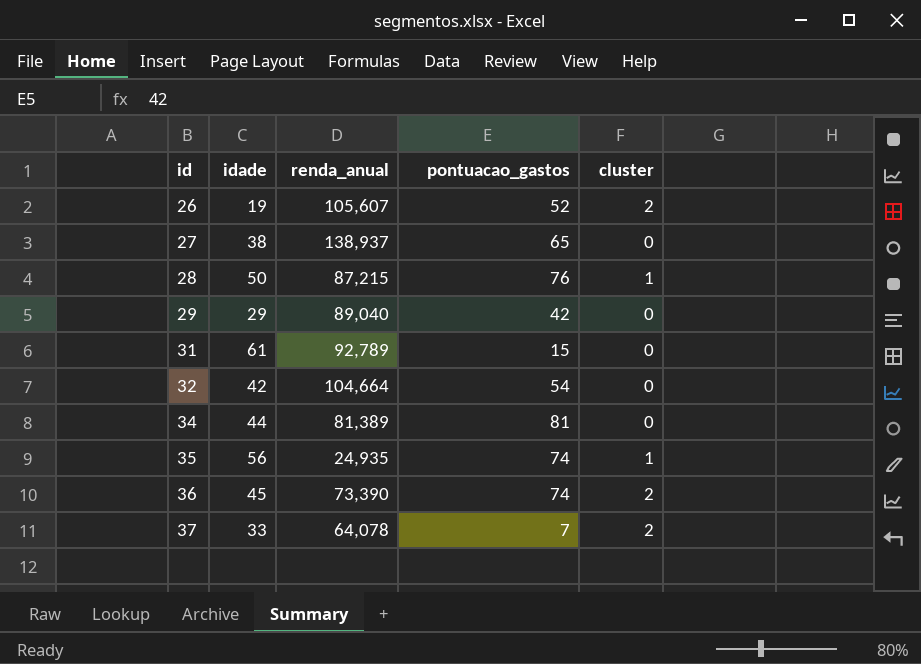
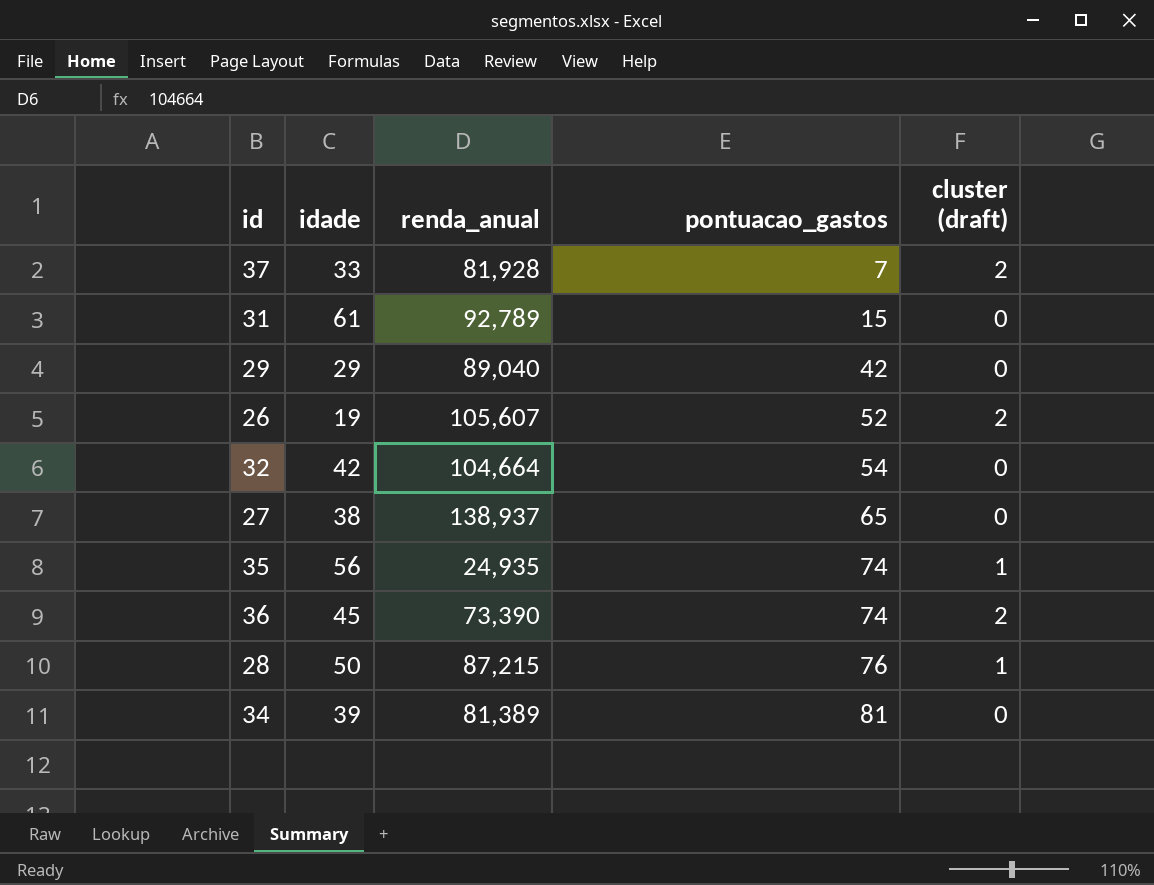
row order: id ascending -> pontuacao_gastos ascending
column name: cluster -> cluster (draft)
37 | renda_anual: 64,078 -> 81,928
34 | idade: 44 -> 39

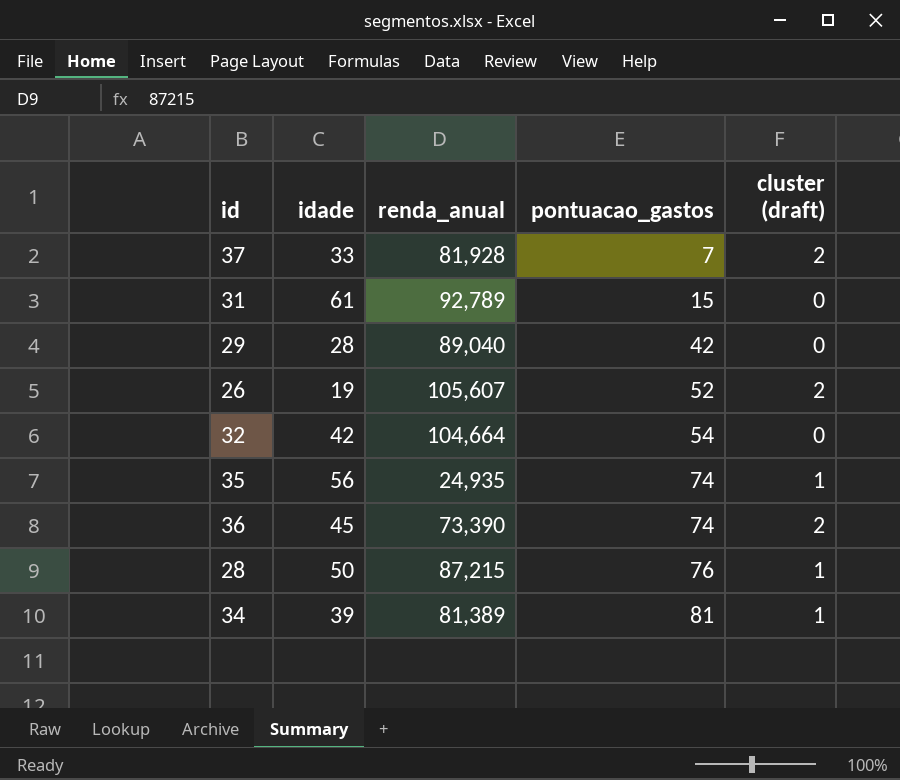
row 27: 38 | 138,937 | 65 | 0 -> none
29 | idade: 29 -> 28
34 | cluster (draft): 0 -> 1

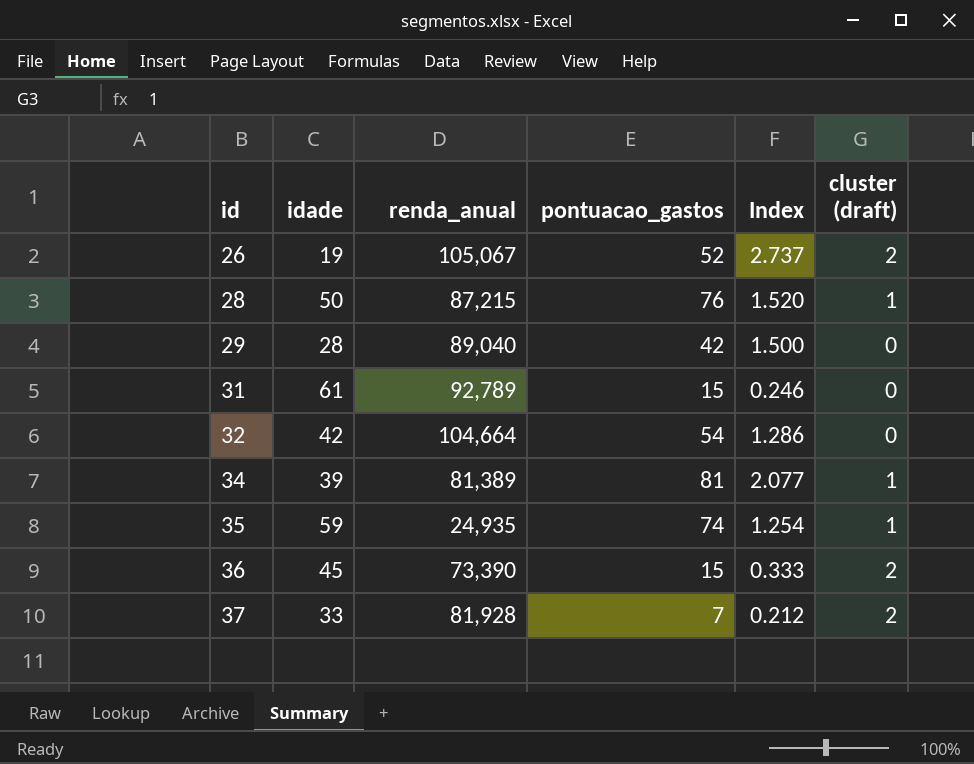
row order: pontuacao_gastos ascending -> id ascending
column Index | formula: none -> [pontuacao_gastos] / [idade]
26 | renda_anual: 105,607 -> 105,067
35 | idade: 56 -> 59
36 | pontuacao_gastos: 74 -> 15

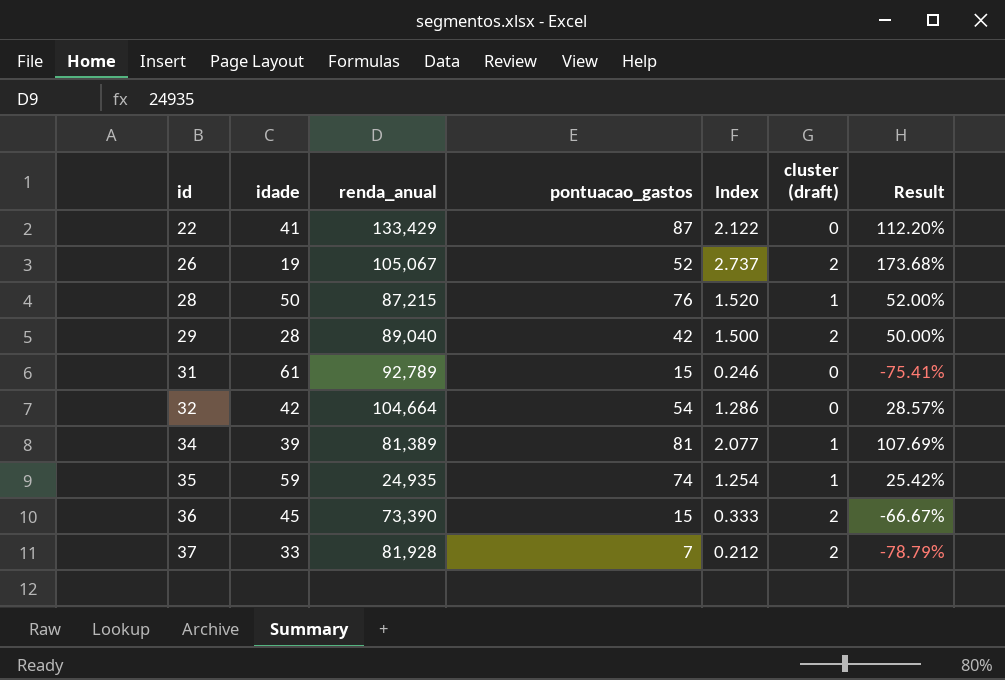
column Result | formula: none -> ([pontuacao_gastos] - [idade]) / [idade]
row 22: none -> 41 | 133,429 | 87 | 2.122 | 0 | 112.20%
29 | cluster (draft): 0 -> 2

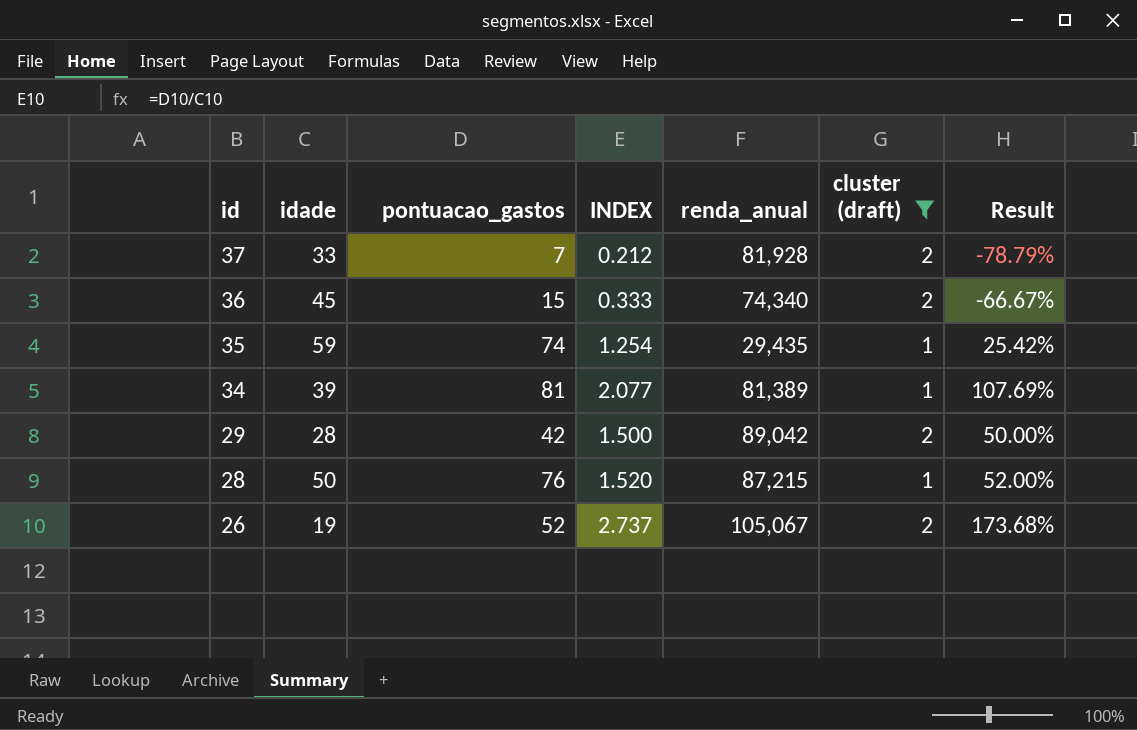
filter: none -> cluster (draft) != 0
row order: id ascending -> id descending
column name: Index -> INDEX
column renda_anual | position: 3 -> 5
36 | renda_anual: 73,390 -> 74,340
35 | renda_anual: 24,935 -> 29,435
29 | renda_anual: 89,040 -> 89,042

